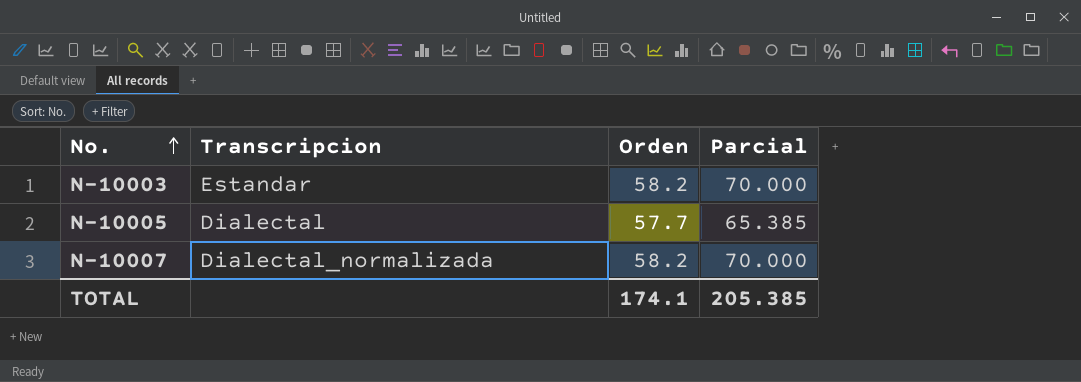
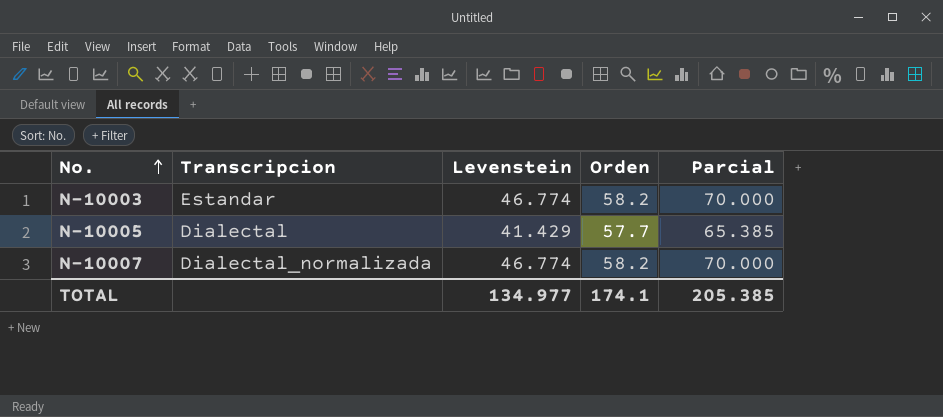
column Levenstein | position: none -> 3

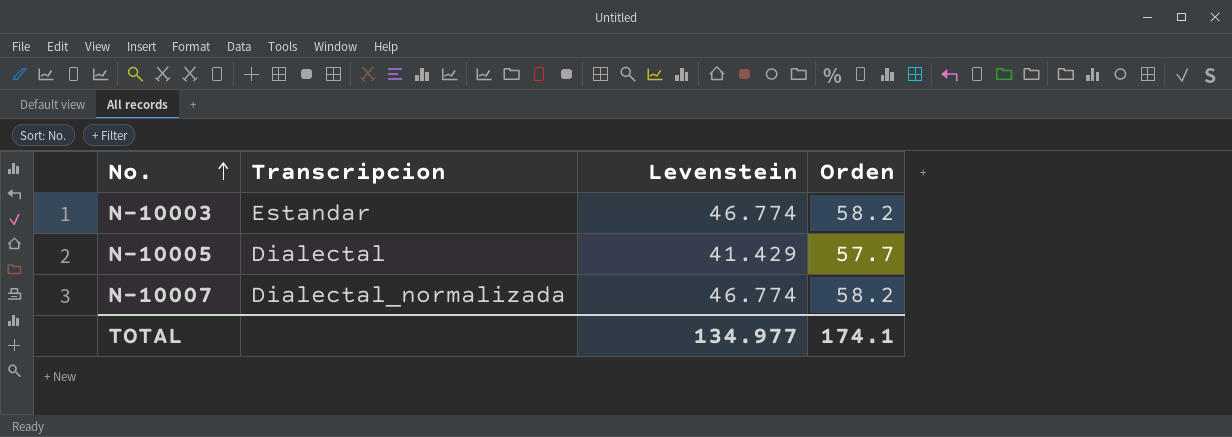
column Parcial | position: 5 -> none

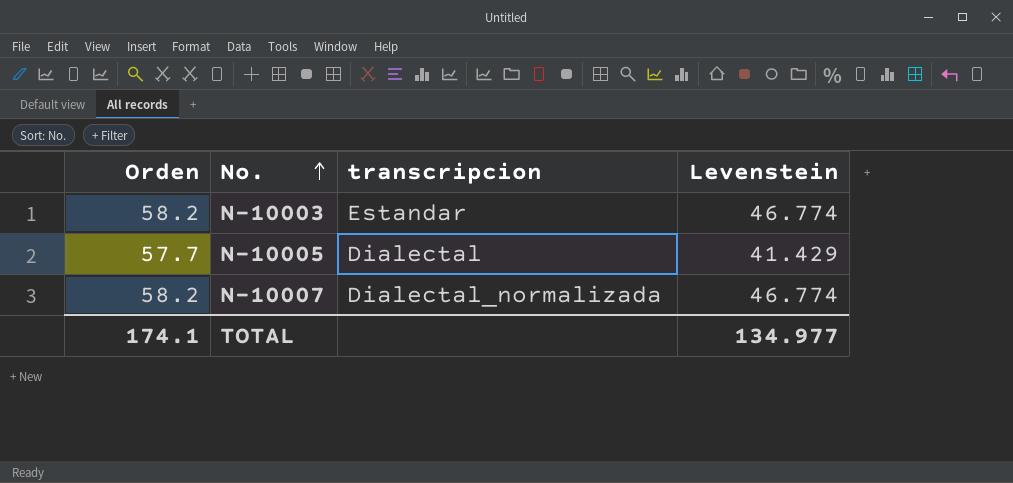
column Orden | position: 4 -> 1
column name: Transcripcion -> transcripcion

